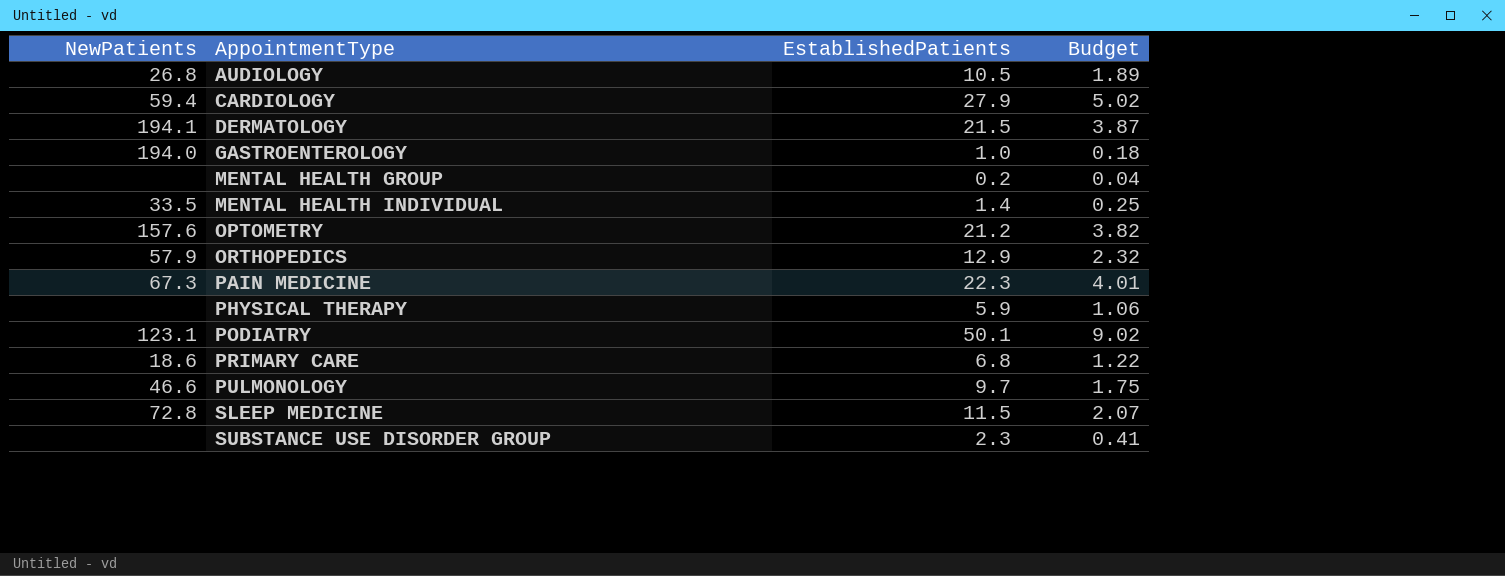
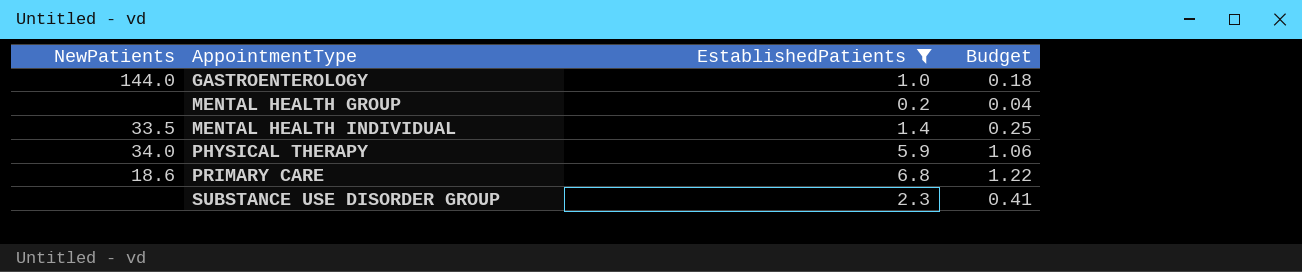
filter: none -> EstablishedPatients <= 6.8
GASTROENTEROLOGY | NewPatients: 194.0 -> 144.0
PHYSICAL THERAPY | NewPatients: none -> 34.0

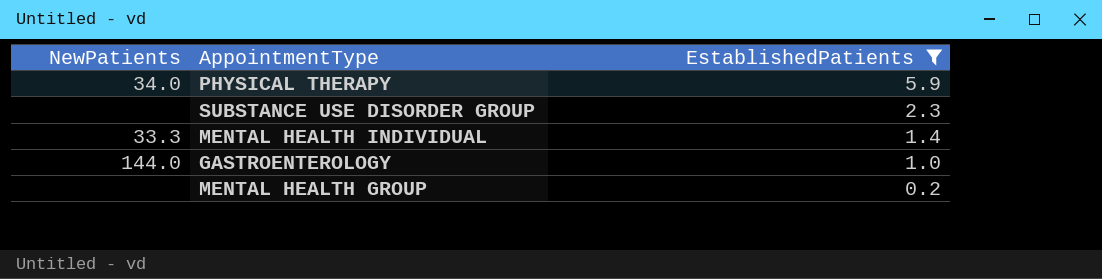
row order: AppointmentType ascending -> EstablishedPatients descending
column Budget | formula: [EstablishedPatients] * 0.18 -> none
row PRIMARY CARE: 18.6 | 6.8 | 1.22 -> none
MENTAL HEALTH INDIVIDUAL | NewPatients: 33.5 -> 33.3

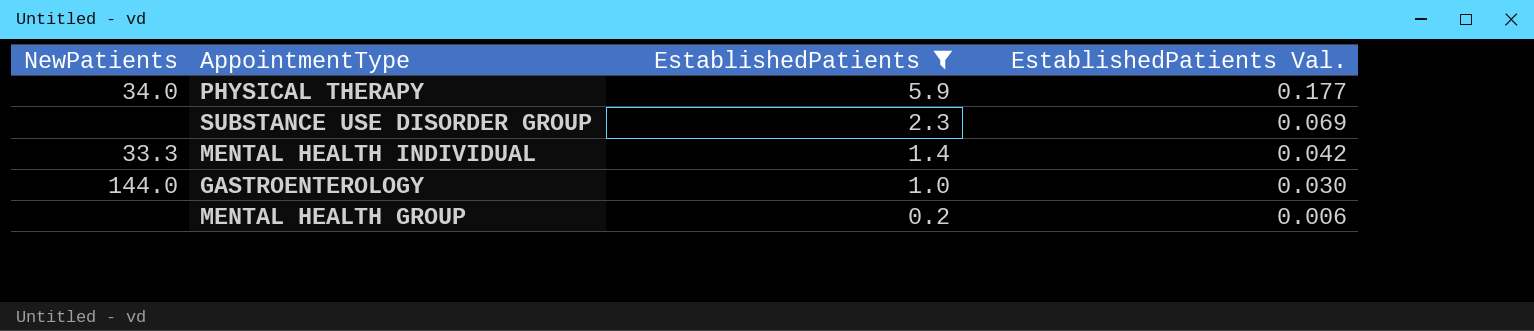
column EstablishedPatients Val. | formula: none -> [EstablishedPatients] * 0.03

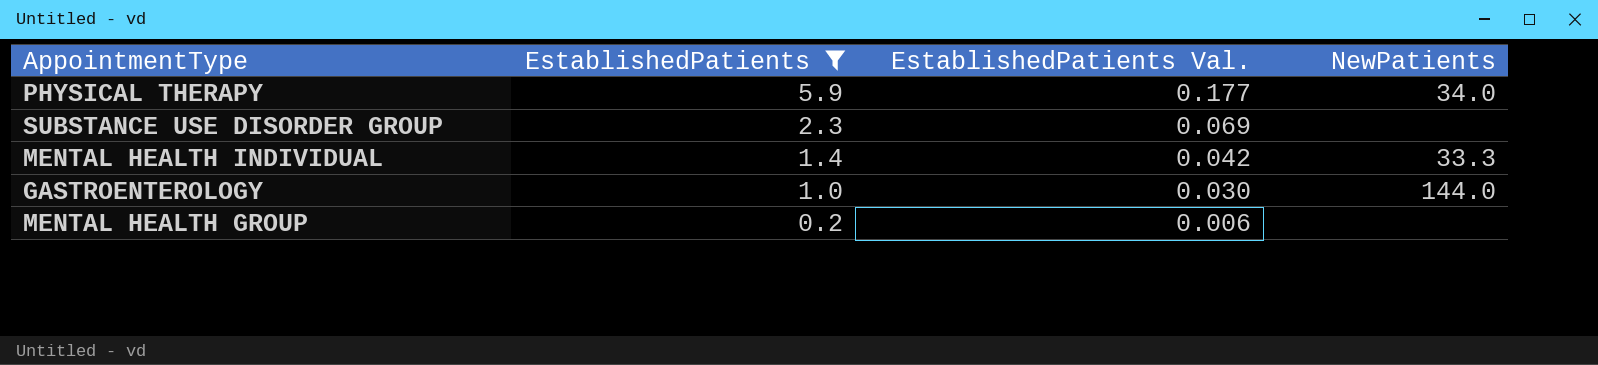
column NewPatients | position: 1 -> 4

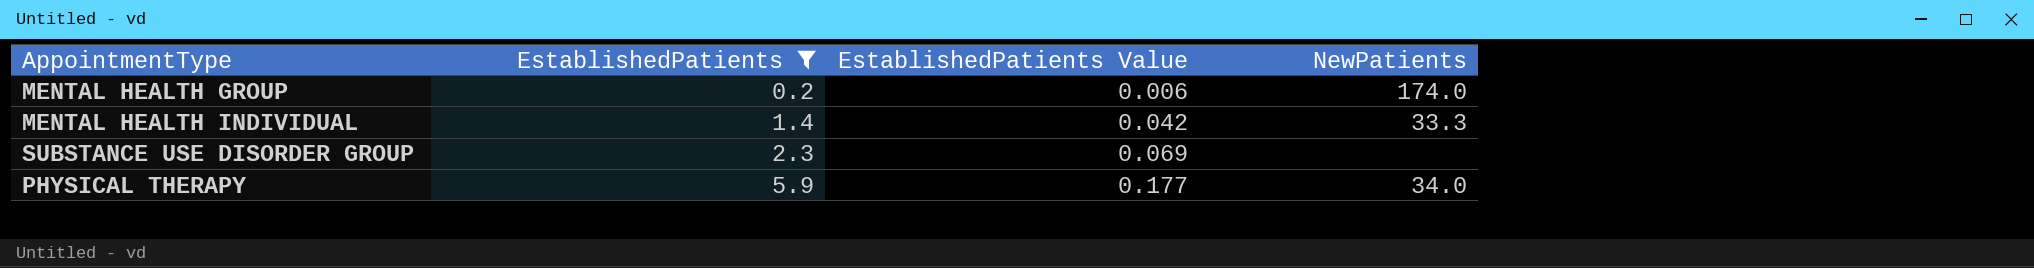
row order: EstablishedPatients descending -> EstablishedPatients ascending
column name: EstablishedPatients Val. -> EstablishedPatients Value
row GASTROENTEROLOGY: 1.0 | 0.030 | 144.0 -> none
MENTAL HEALTH GROUP | NewPatients: none -> 174.0

